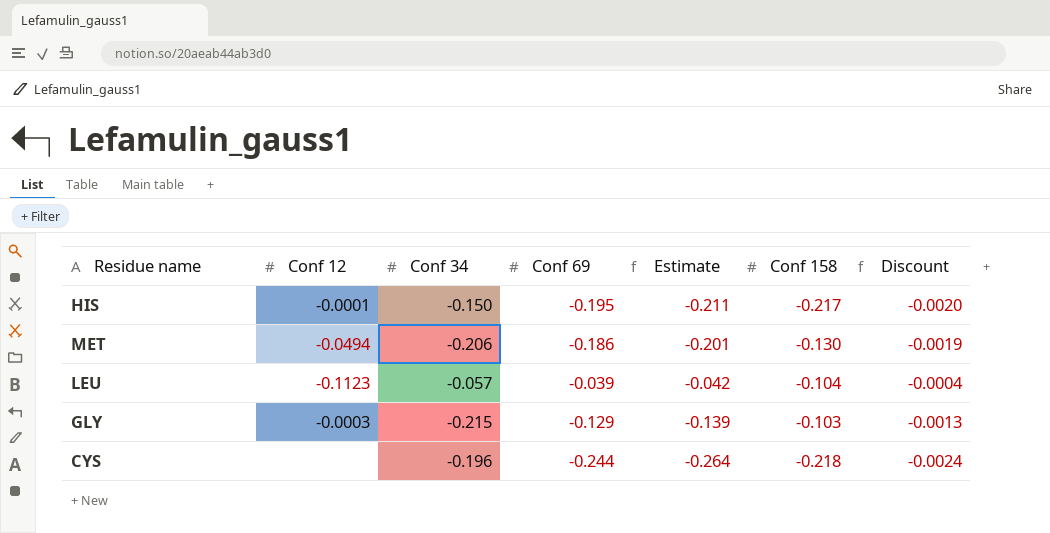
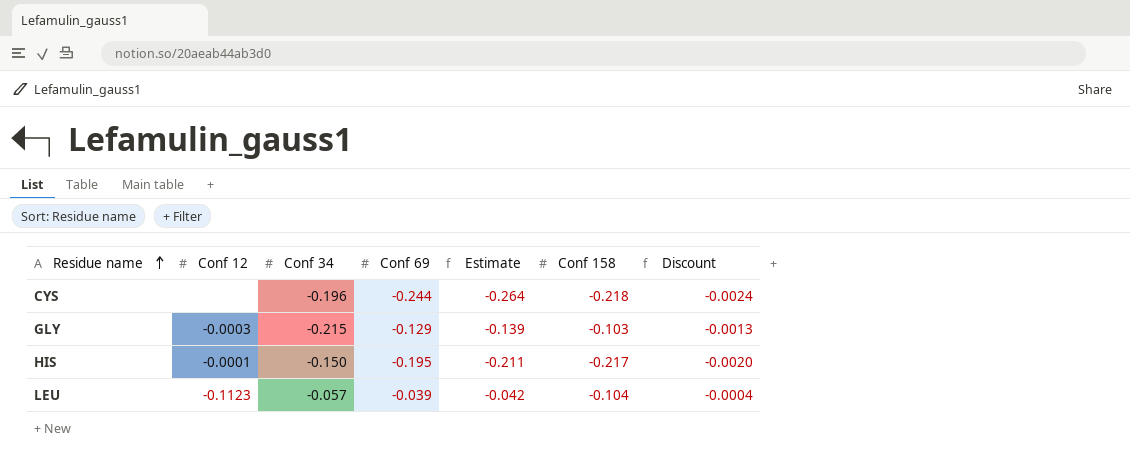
row order: none -> Residue name ascending
row MET: -0.0494 | -0.206 | -0.186 | -0.201 | -0.130 | -0.0019 -> none

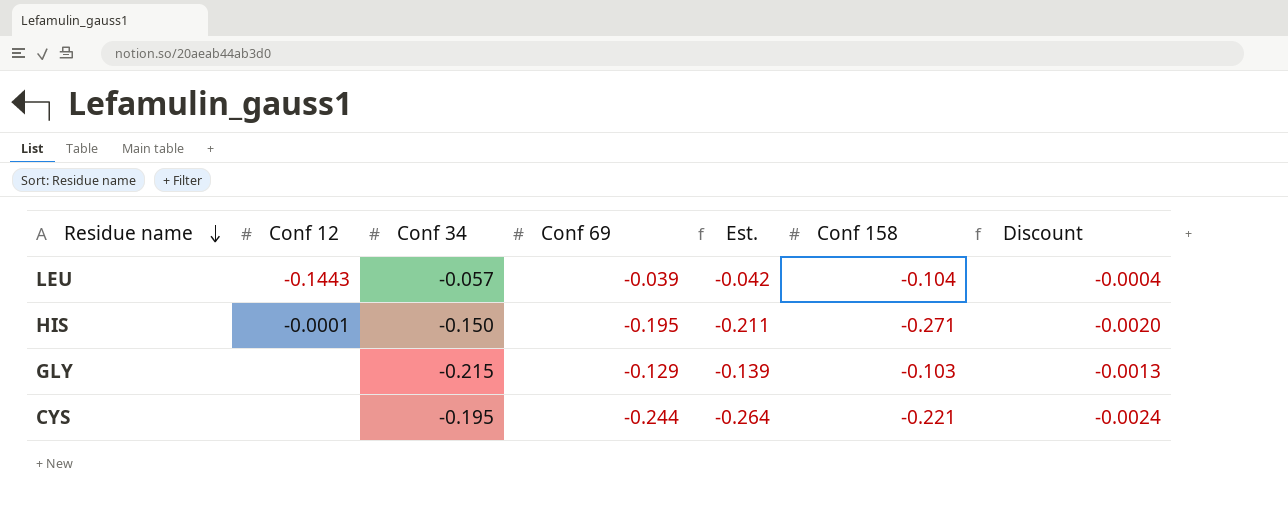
row order: Residue name ascending -> Residue name descending
column name: Estimate -> Est.
LEU | Conf 12: -0.1123 -> -0.1443
HIS | Conf 158: -0.217 -> -0.271
GLY | Conf 12: -0.0003 -> none
CYS | Conf 34: -0.196 -> -0.195
CYS | Conf 158: -0.218 -> -0.221

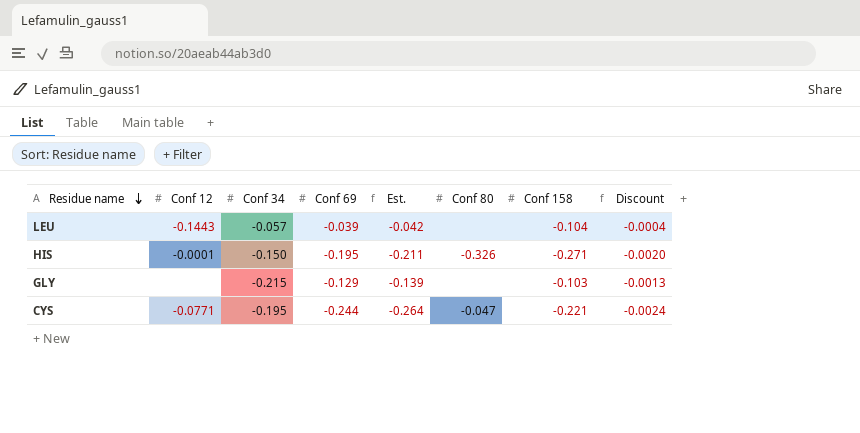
column Conf 80 | position: none -> 6
CYS | Conf 12: none -> -0.0771

